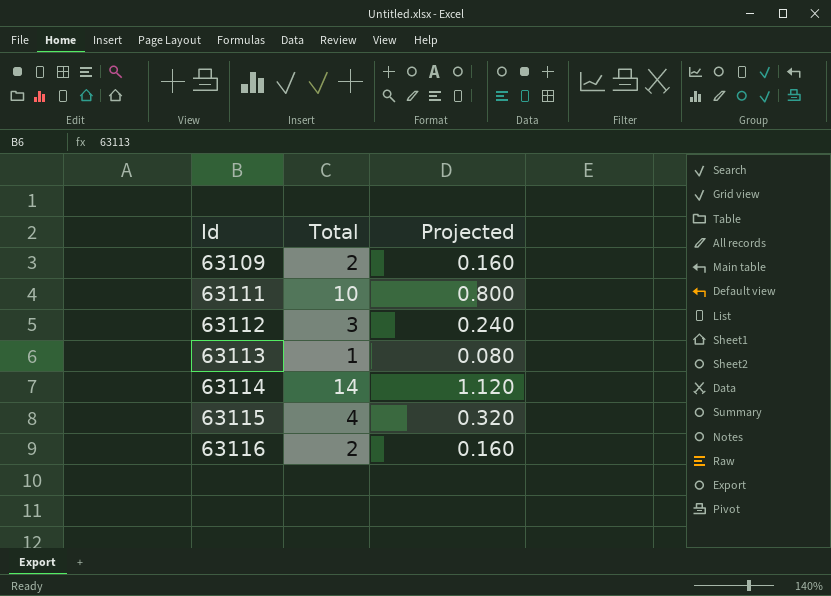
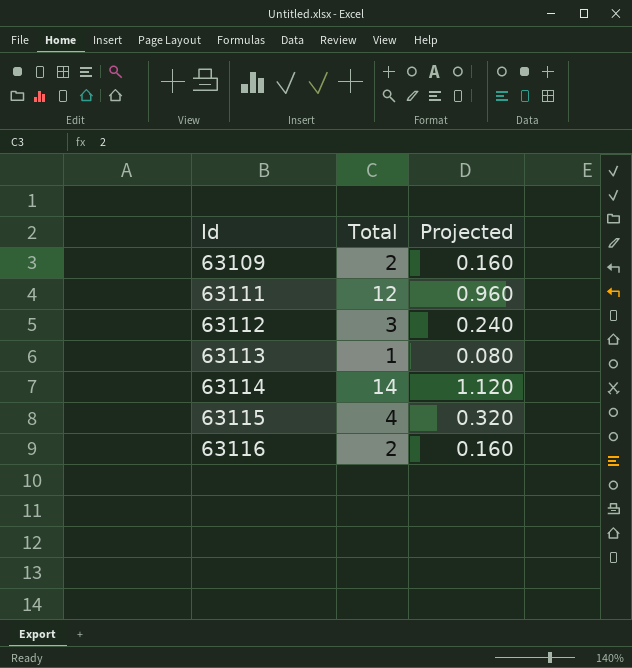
63111 | Total: 10 -> 12
63111 | Projected: 0.800 -> 0.960

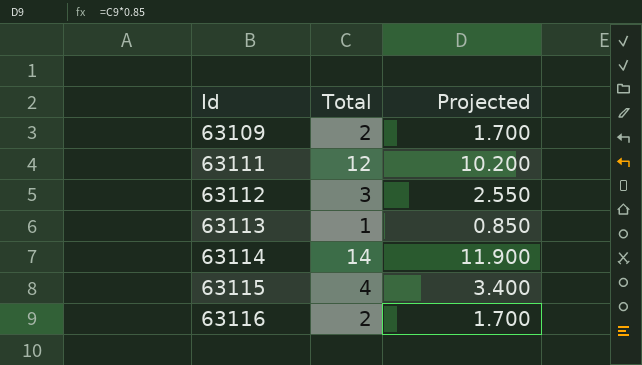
column Projected | formula: [Total] * 0.08 -> [Total] * 0.85

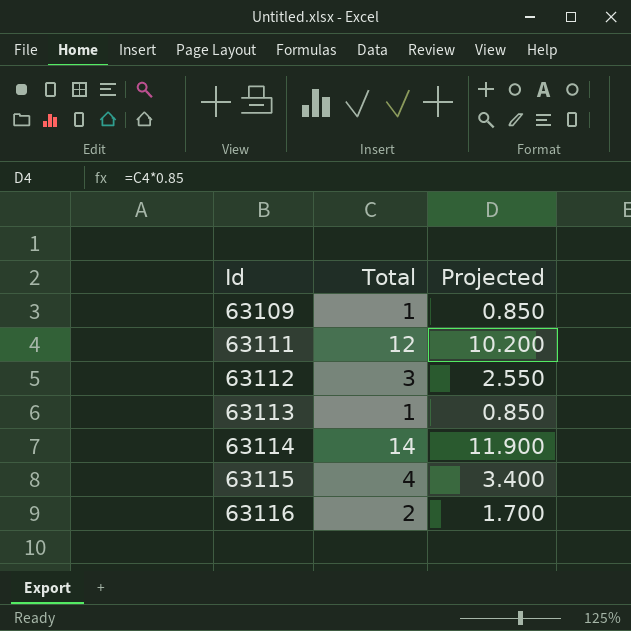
63109 | Total: 2 -> 1
63109 | Projected: 1.700 -> 0.850

